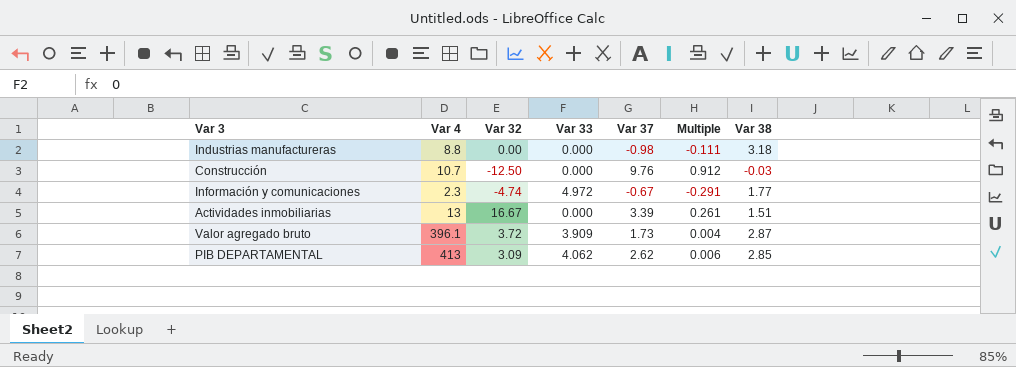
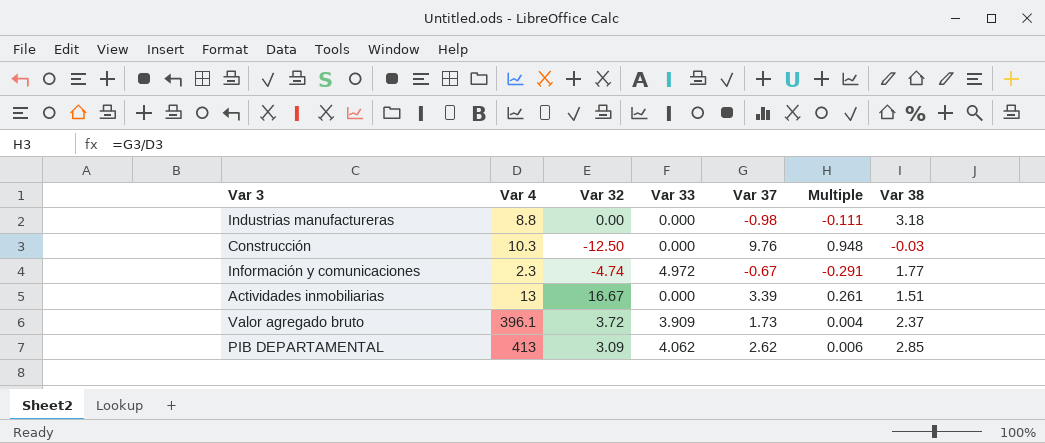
Construcción | Var 4: 10.7 -> 10.3
Construcción | Multiple: 0.912 -> 0.948
Valor agregado bruto | Var 38: 2.87 -> 2.37

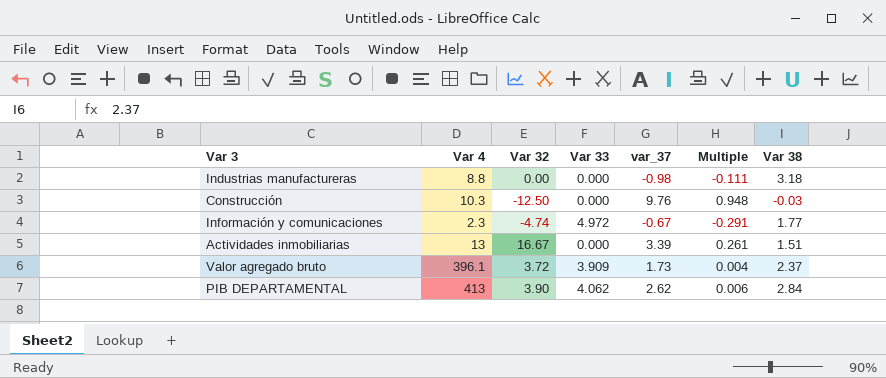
column name: Var 37 -> var_37
PIB DEPARTAMENTAL | Var 32: 3.09 -> 3.90
PIB DEPARTAMENTAL | Var 38: 2.85 -> 2.84

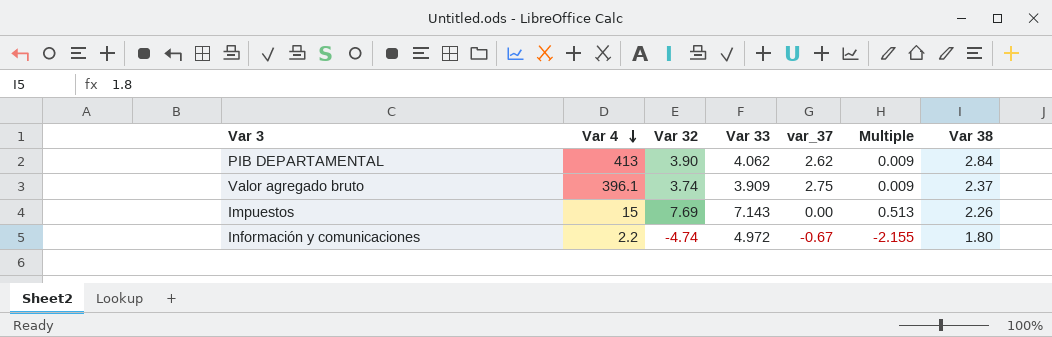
row order: none -> Var 4 descending
column Multiple | formula: [var_37] / [Var 4] -> [Var 32] / [Var 4]
row Industrias manufactureras: 8.8 | 0.00 | 0.000 | -0.98 | -0.111 | 3.18 -> none
row Construcción: 10.3 | -12.50 | 0.000 | 9.76 | 0.948 | -0.03 -> none
row Actividades inmobiliarias: 13 | 16.67 | 0.000 | 3.39 | 0.261 | 1.51 -> none
Valor agregado bruto | Var 32: 3.72 -> 3.74
Valor agregado bruto | var_37: 1.73 -> 2.75
row Impuestos: none -> 15 | 7.69 | 7.143 | 0.00 | 0.513 | 2.26
Información y comunicaciones | Var 4: 2.3 -> 2.2
Información y comunicaciones | Var 38: 1.77 -> 1.80

